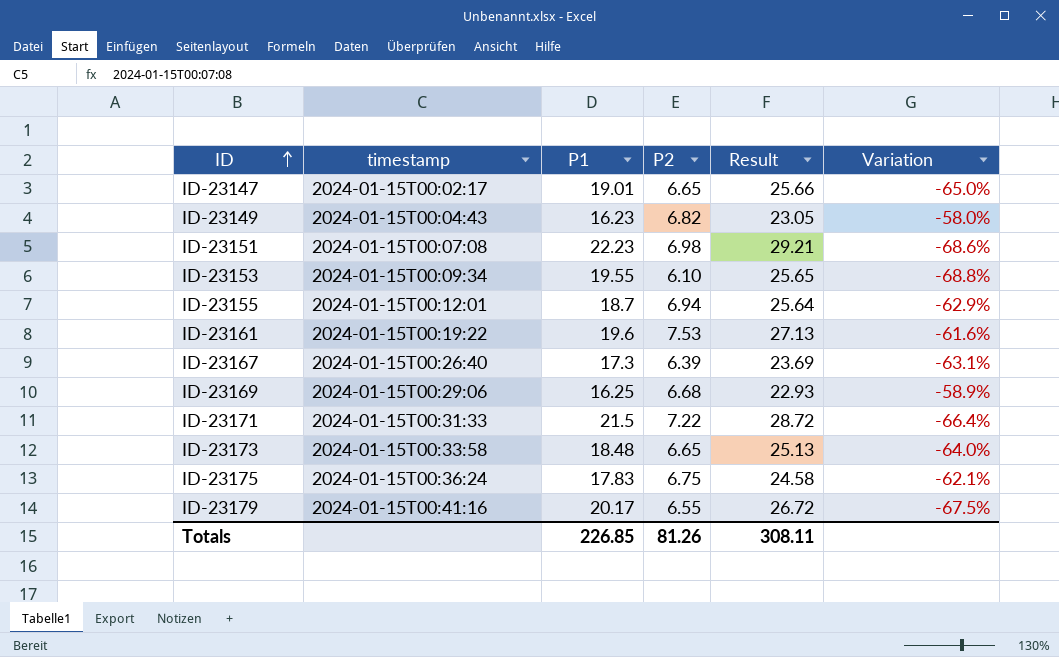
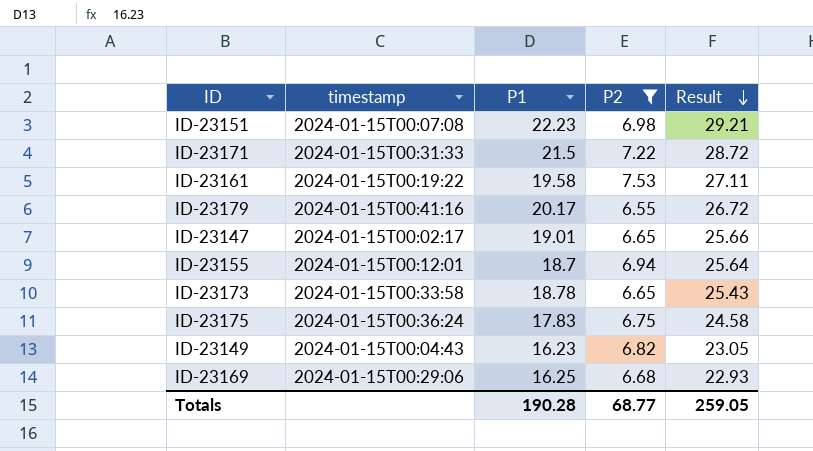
filter: none -> P2 >= 6.55
row order: ID ascending -> Result descending
column Variation | formula: ([P2] - [P1]) / [P1] -> none
ID-23161 | P1: 19.6 -> 19.58
ID-23161 | Result: 27.13 -> 27.11
ID-23173 | P1: 18.48 -> 18.78
ID-23173 | Result: 25.13 -> 25.43
Totals | P1: 226.85 -> 190.28
Totals | P2: 81.26 -> 68.77
Totals | Result: 308.11 -> 259.05

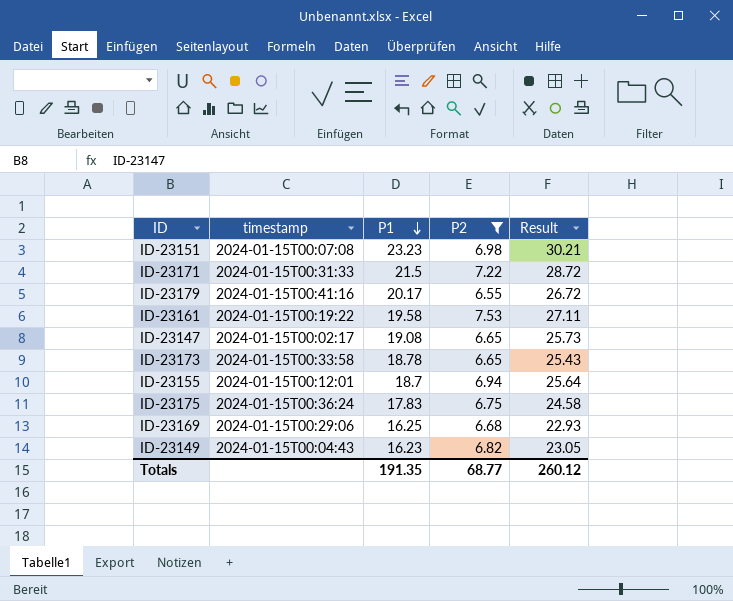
row order: Result descending -> P1 descending
ID-23151 | P1: 22.23 -> 23.23
ID-23151 | Result: 29.21 -> 30.21
ID-23147 | P1: 19.01 -> 19.08
ID-23147 | Result: 25.66 -> 25.73
Totals | P1: 190.28 -> 191.35
Totals | Result: 259.05 -> 260.12

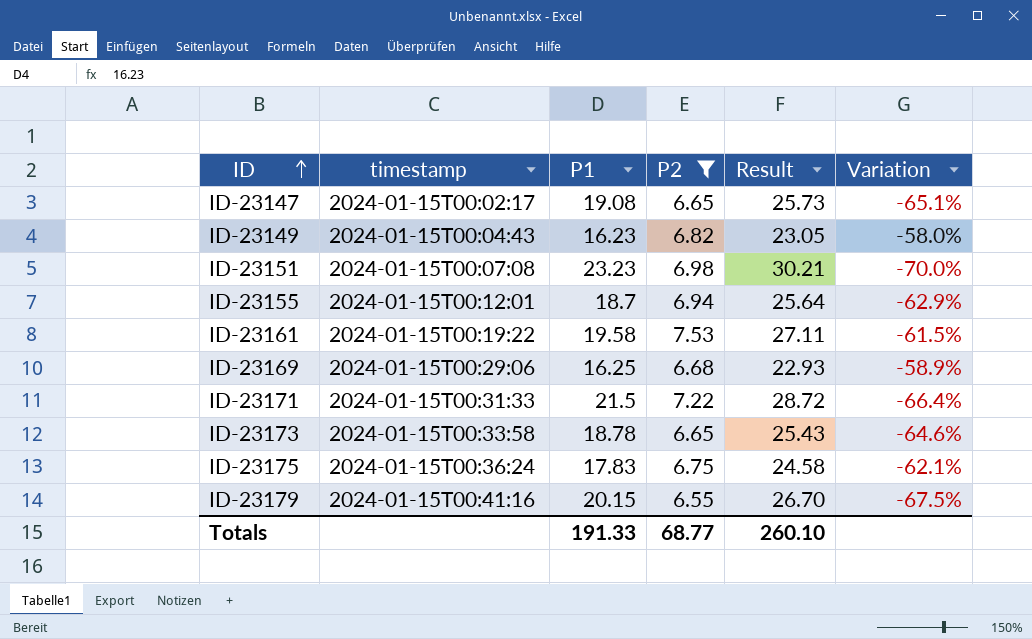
row order: P1 descending -> ID ascending
column Variation | formula: none -> ([P2] - [P1]) / [P1]
ID-23179 | P1: 20.17 -> 20.15
ID-23179 | Result: 26.72 -> 26.70
Totals | P1: 191.35 -> 191.33
Totals | Result: 260.12 -> 260.10

